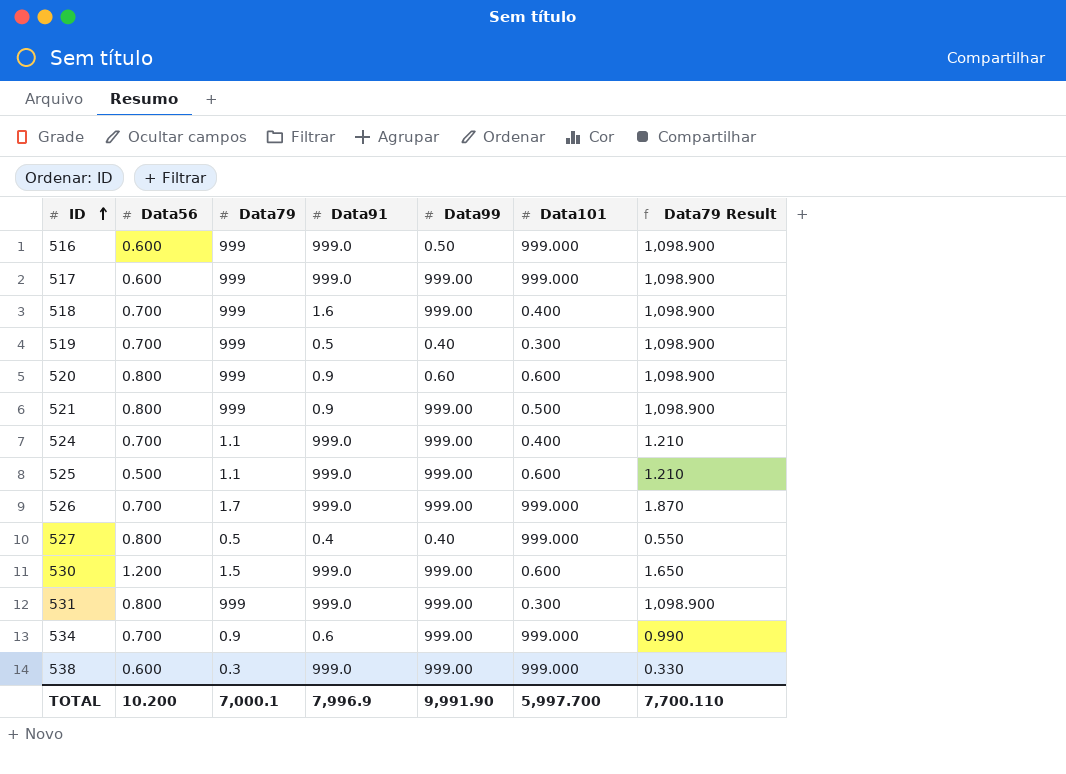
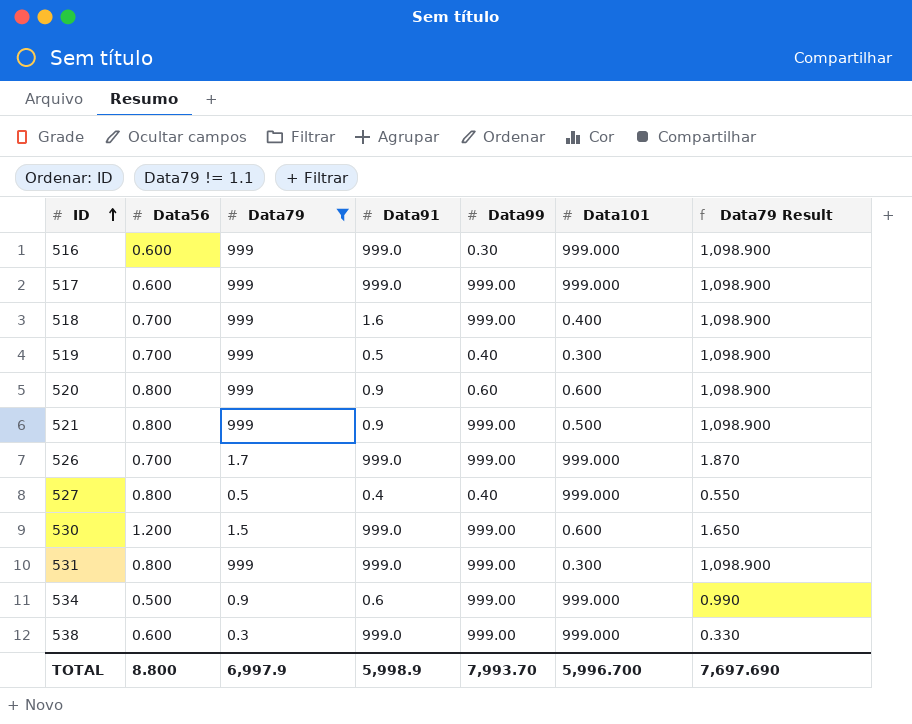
filter: none -> Data79 != 1.1
516 | Data99: 0.50 -> 0.30
534 | Data56: 0.700 -> 0.500
TOTAL | Data56: 10.200 -> 8.800
TOTAL | Data79: 7,000.1 -> 6,997.9
TOTAL | Data91: 7,996.9 -> 5,998.9
TOTAL | Data99: 9,991.90 -> 7,993.70
TOTAL | Data101: 5,997.700 -> 5,996.700
TOTAL | Data79 Result: 7,700.110 -> 7,697.690

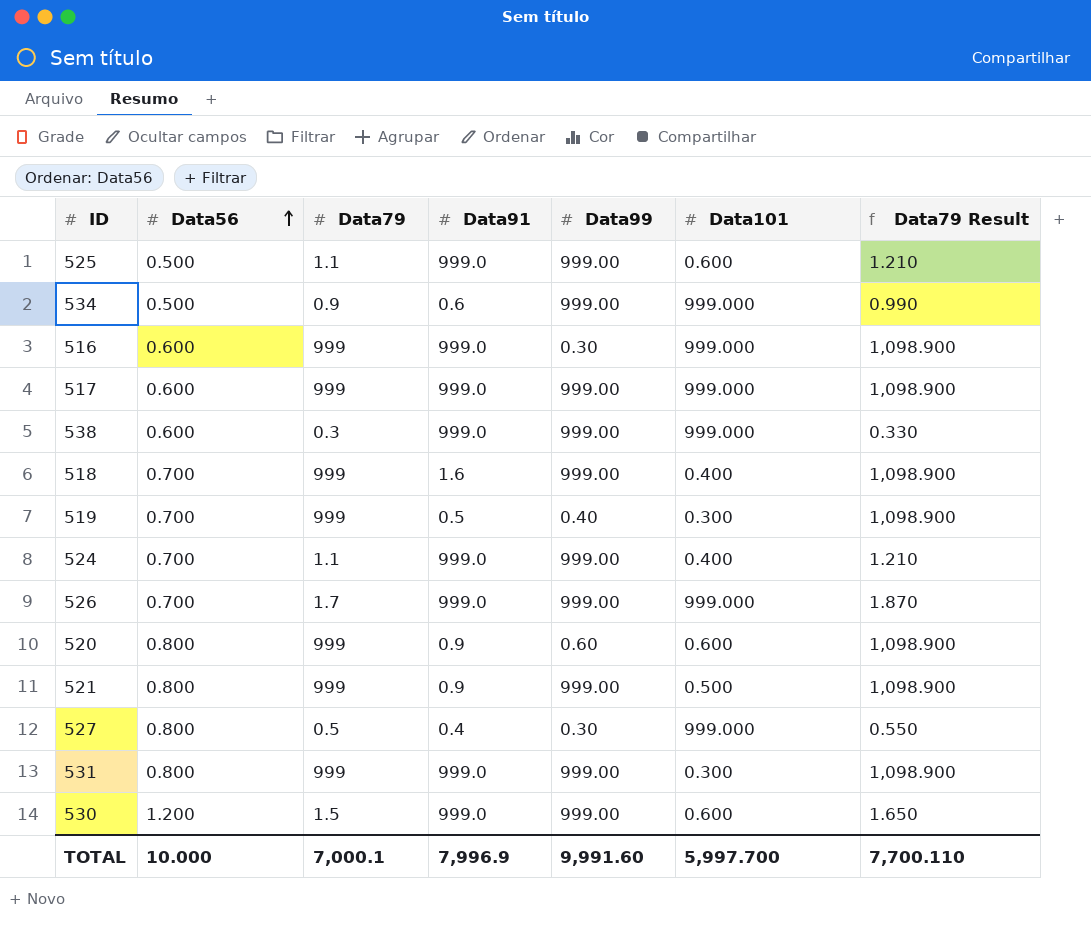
filter: Data79 != 1.1 -> none
row order: ID ascending -> Data56 ascending
527 | Data99: 0.40 -> 0.30
TOTAL | Data56: 8.800 -> 10.000
TOTAL | Data79: 6,997.9 -> 7,000.1
TOTAL | Data91: 5,998.9 -> 7,996.9
TOTAL | Data99: 7,993.70 -> 9,991.60
TOTAL | Data101: 5,996.700 -> 5,997.700
TOTAL | Data79 Result: 7,697.690 -> 7,700.110

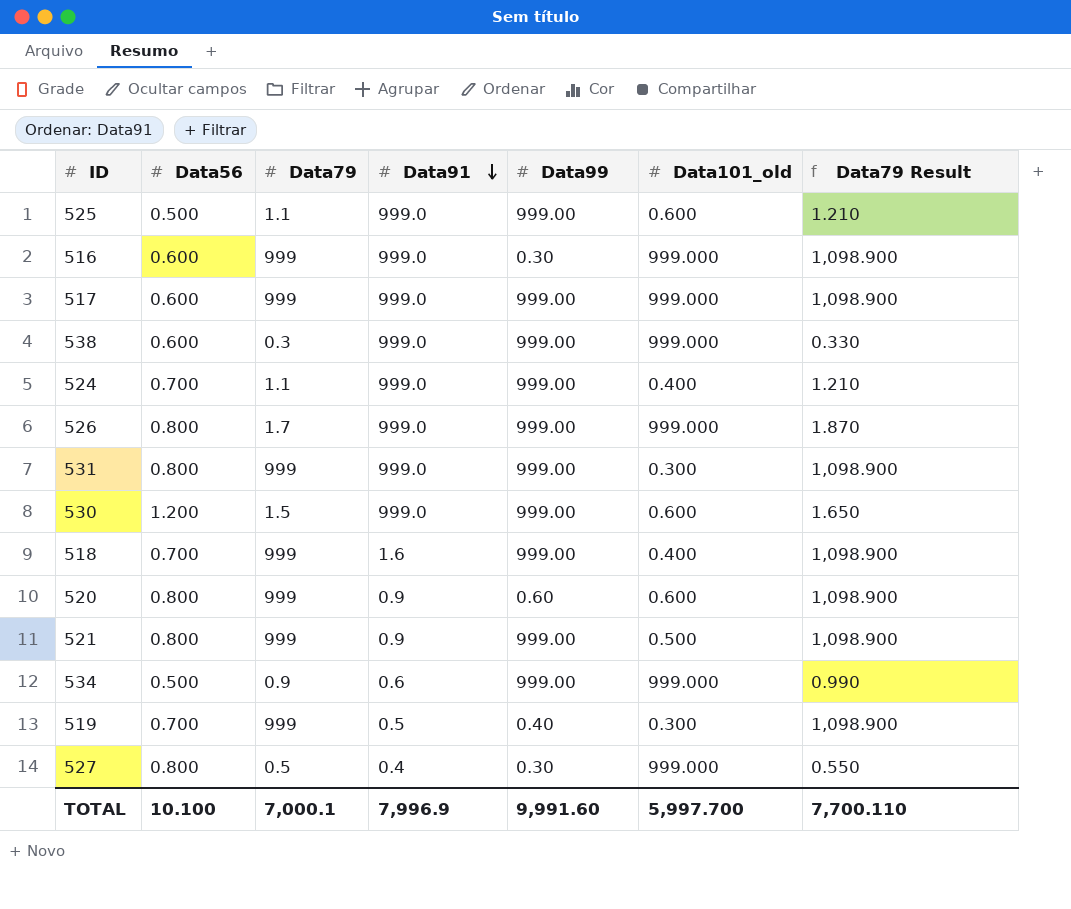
row order: Data56 ascending -> Data91 descending
column name: Data101 -> Data101_old
526 | Data56: 0.700 -> 0.800
TOTAL | Data56: 10.000 -> 10.100

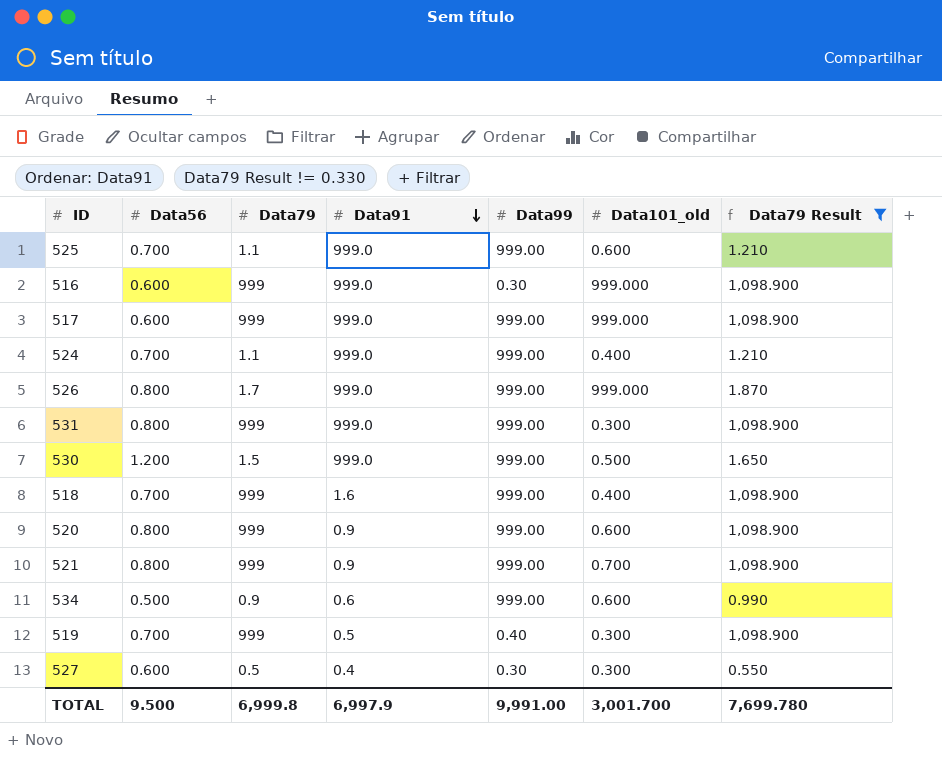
filter: none -> Data79 Result != 0.330
525 | Data56: 0.500 -> 0.700
530 | Data101_old: 0.600 -> 0.500
520 | Data99: 0.60 -> 999.00
521 | Data101_old: 0.500 -> 0.700
534 | Data101_old: 999.000 -> 0.600
527 | Data56: 0.800 -> 0.600
527 | Data101_old: 999.000 -> 0.300
TOTAL | Data56: 10.100 -> 9.500
TOTAL | Data79: 7,000.1 -> 6,999.8
TOTAL | Data91: 7,996.9 -> 6,997.9
TOTAL | Data99: 9,991.60 -> 9,991.00
TOTAL | Data101_old: 5,997.700 -> 3,001.700
TOTAL | Data79 Result: 7,700.110 -> 7,699.780

